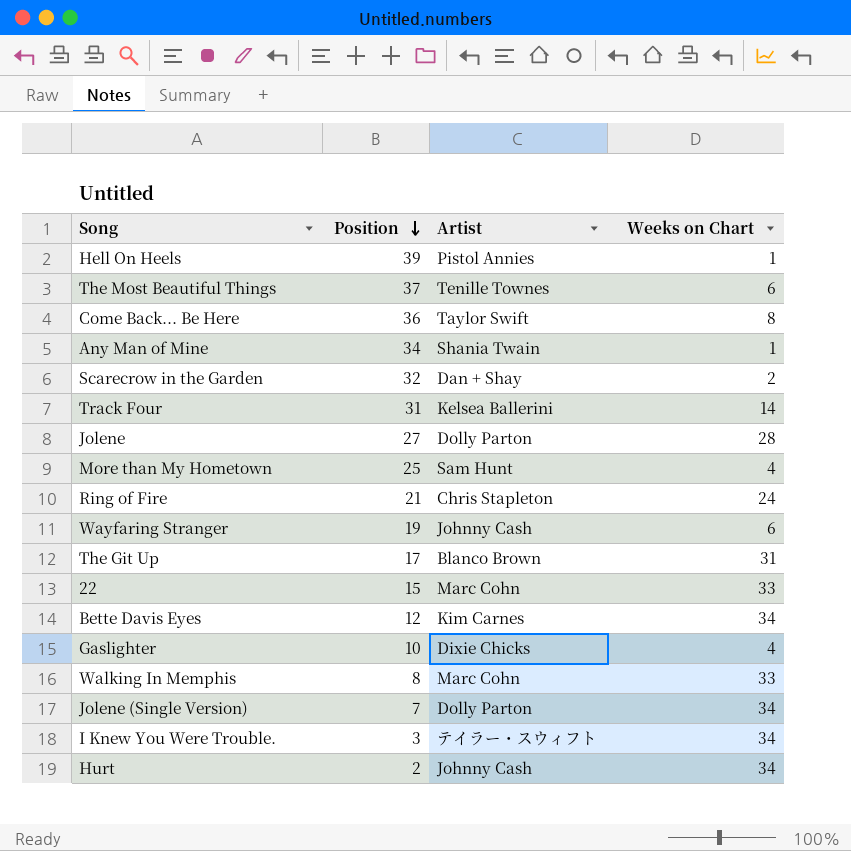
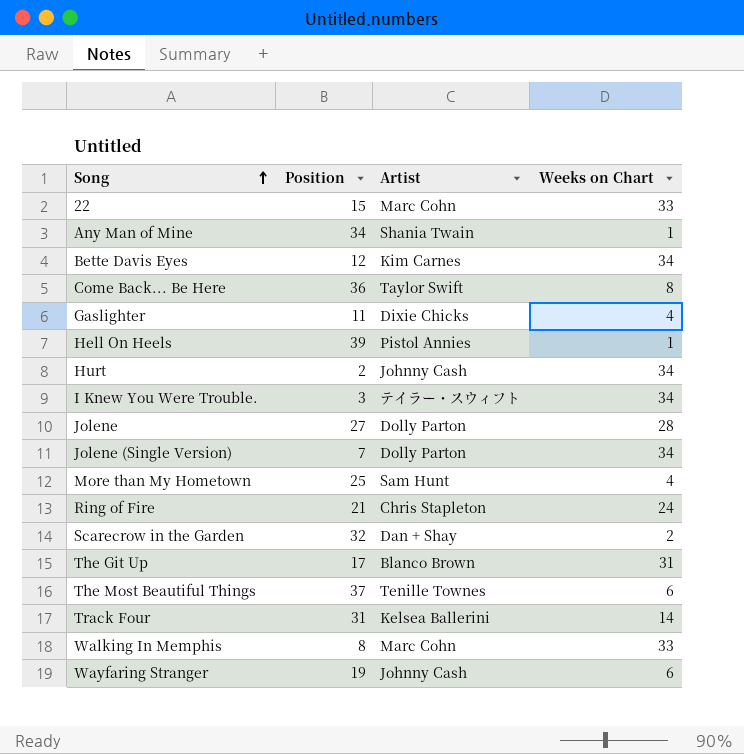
row order: Position descending -> Song ascending
Gaslighter | Position: 10 -> 11

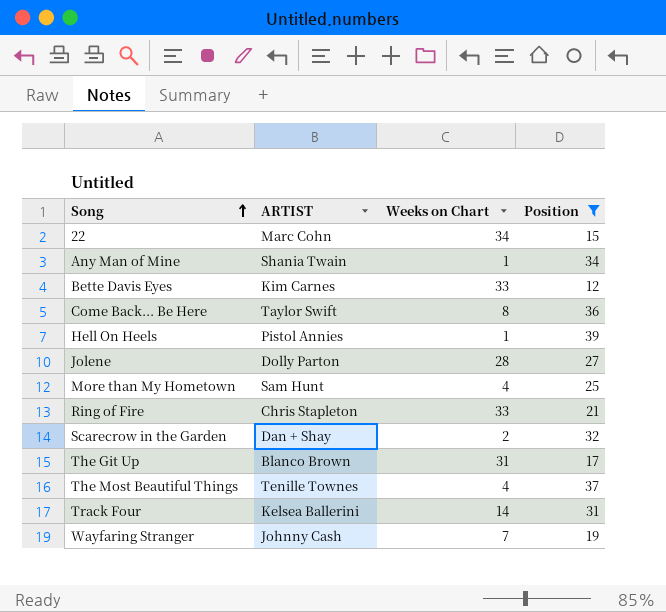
filter: none -> Position >= 12
column name: Artist -> ARTIST
column Position | position: 2 -> 4
22 | Weeks on Chart: 33 -> 34
Bette Davis Eyes | Weeks on Chart: 34 -> 33
Ring of Fire | Weeks on Chart: 24 -> 33
The Most Beautiful Things | Weeks on Chart: 6 -> 4
Wayfaring Stranger | Weeks on Chart: 6 -> 7

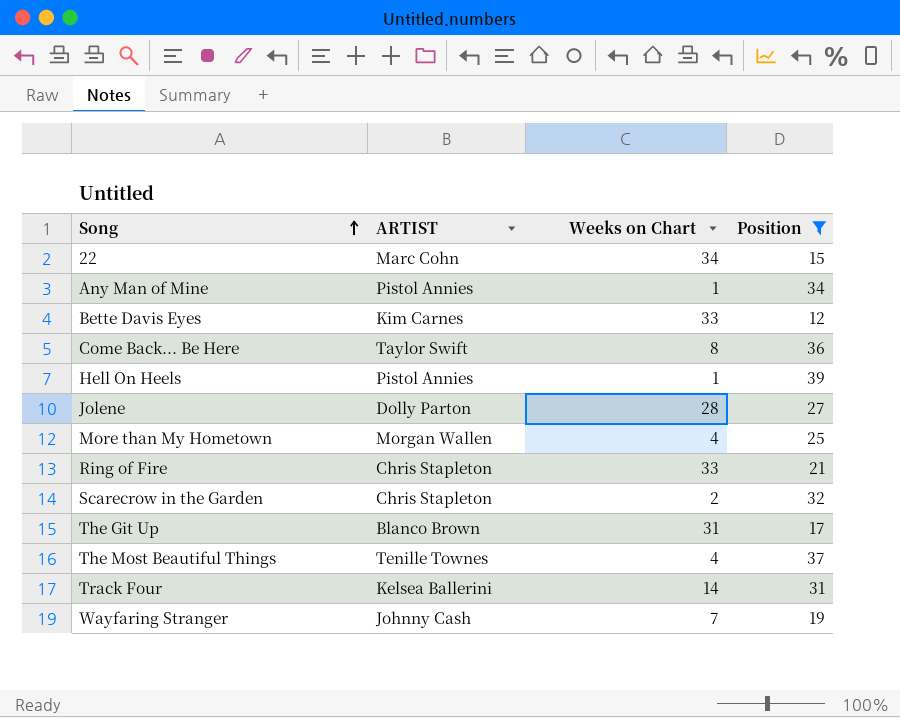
Any Man of Mine | ARTIST: Shania Twain -> Pistol Annies
More than My Hometown | ARTIST: Sam Hunt -> Morgan Wallen
Scarecrow in the Garden | ARTIST: Dan + Shay -> Chris Stapleton

